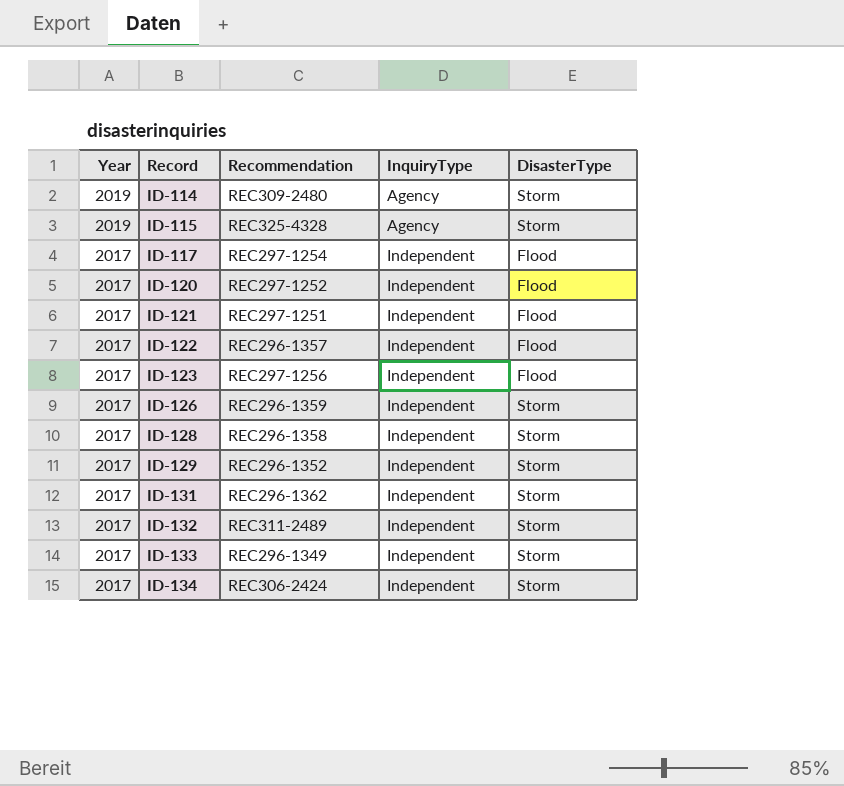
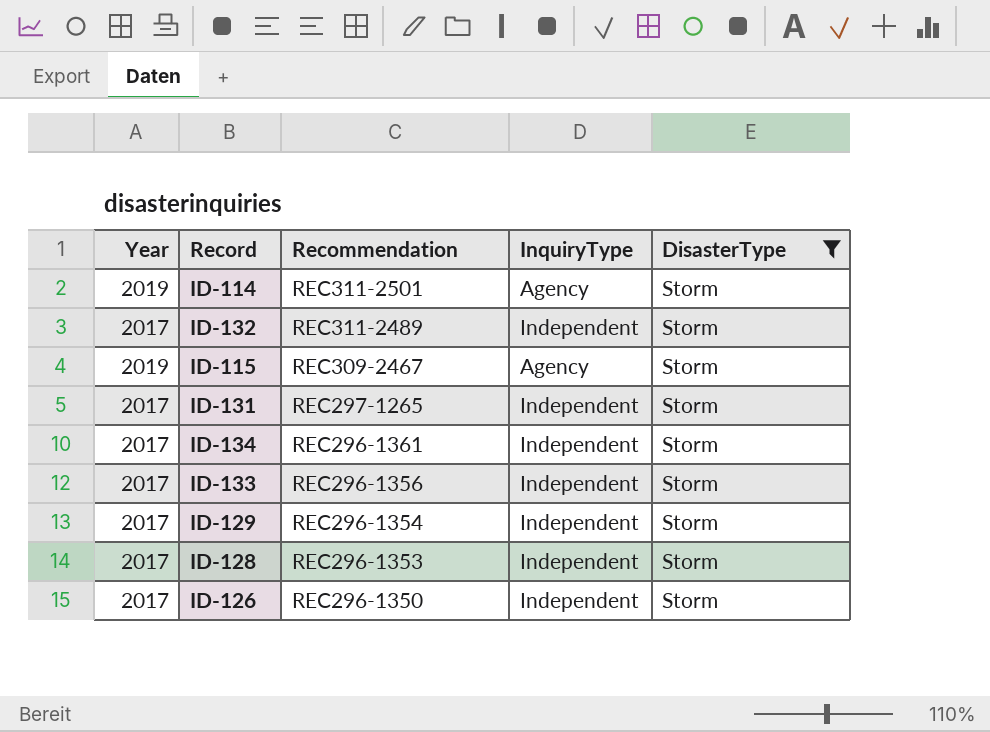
filter: none -> DisasterType = Storm
row order: Year descending -> Recommendation descending
ID-114 | Recommendation: REC309-2480 -> REC311-2501
ID-115 | Recommendation: REC325-4328 -> REC309-2467
ID-131 | Recommendation: REC296-1362 -> REC297-1265
ID-134 | Recommendation: REC306-2424 -> REC296-1361
ID-133 | Recommendation: REC296-1349 -> REC296-1356
ID-129 | Recommendation: REC296-1352 -> REC296-1354
ID-128 | Recommendation: REC296-1358 -> REC296-1353
ID-126 | Recommendation: REC296-1359 -> REC296-1350

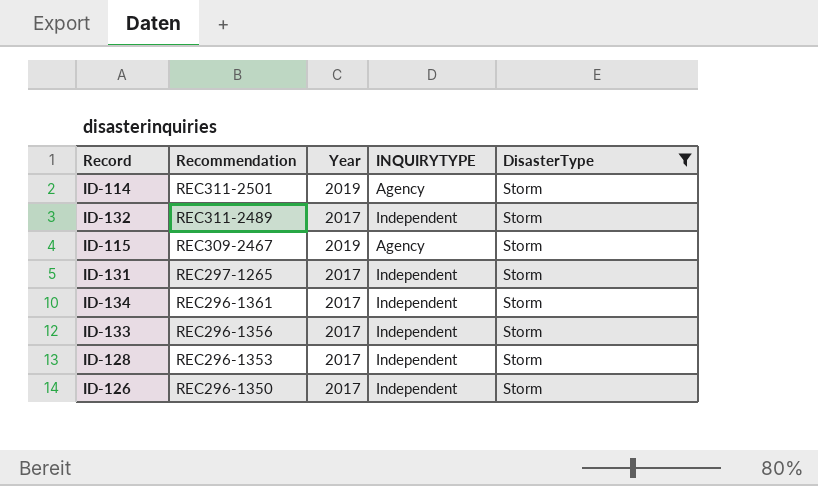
column Year | position: 1 -> 3
column name: InquiryType -> INQUIRYTYPE
row ID-129: 2017 | REC296-1354 | Independent | Storm -> none

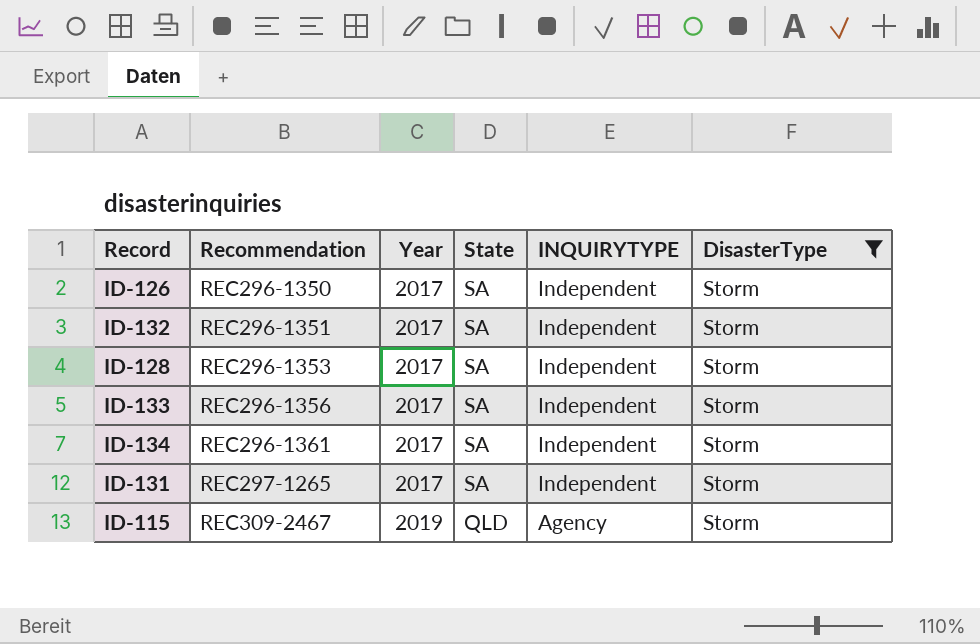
row order: Recommendation descending -> Recommendation ascending
column State | position: none -> 4
row ID-114: REC311-2501 | 2019 | Agency | Storm -> none
ID-132 | Recommendation: REC311-2489 -> REC296-1351

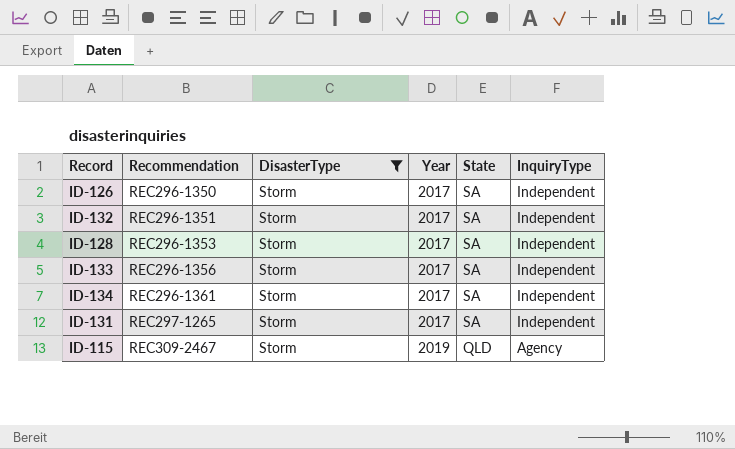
column DisasterType | position: 6 -> 3
column name: INQUIRYTYPE -> InquiryType

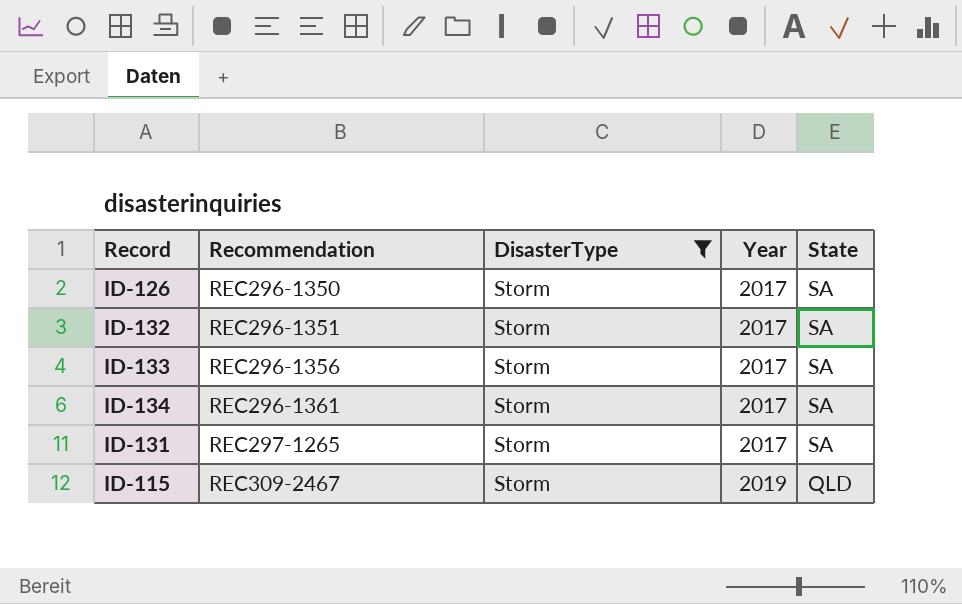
column InquiryType | position: 6 -> none
row ID-128: REC296-1353 | Storm | 2017 | SA | Independent -> none

